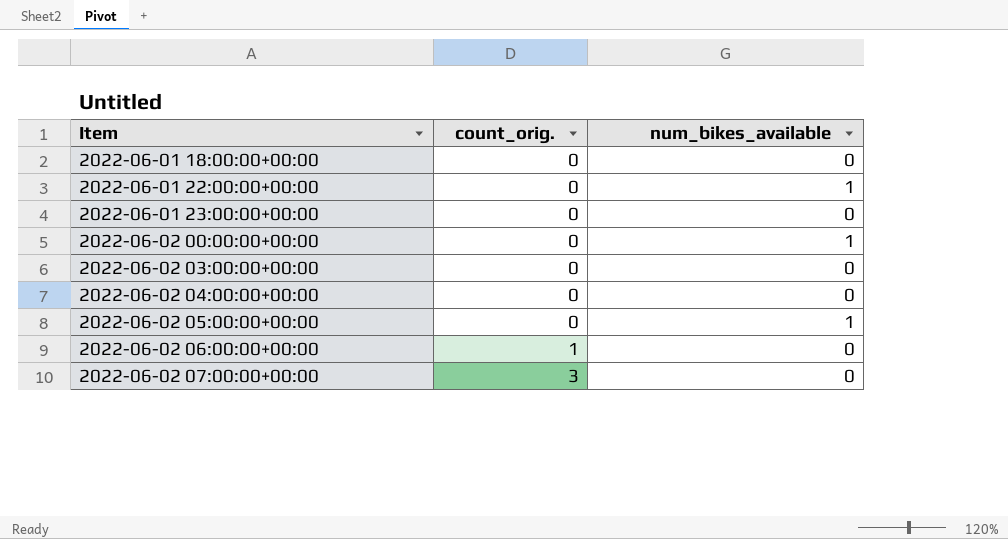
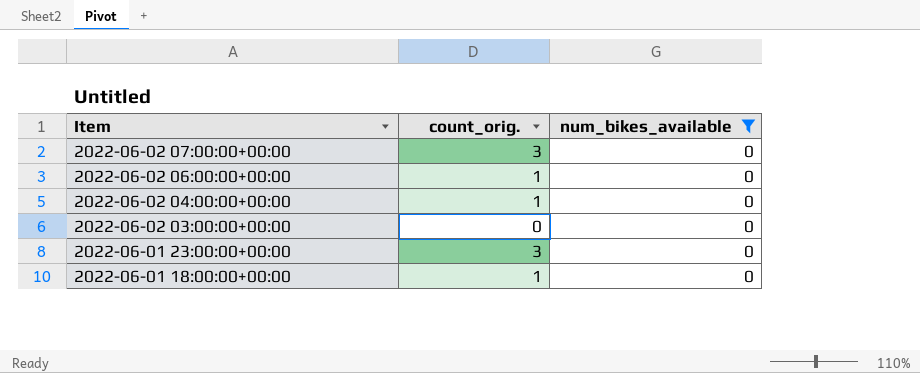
filter: none -> num_bikes_available = 0
row order: Item ascending -> Item descending
2022-06-02 04:00:00+00:00 | count_orig.: 0 -> 1
2022-06-01 23:00:00+00:00 | count_orig.: 0 -> 3
2022-06-01 18:00:00+00:00 | count_orig.: 0 -> 1

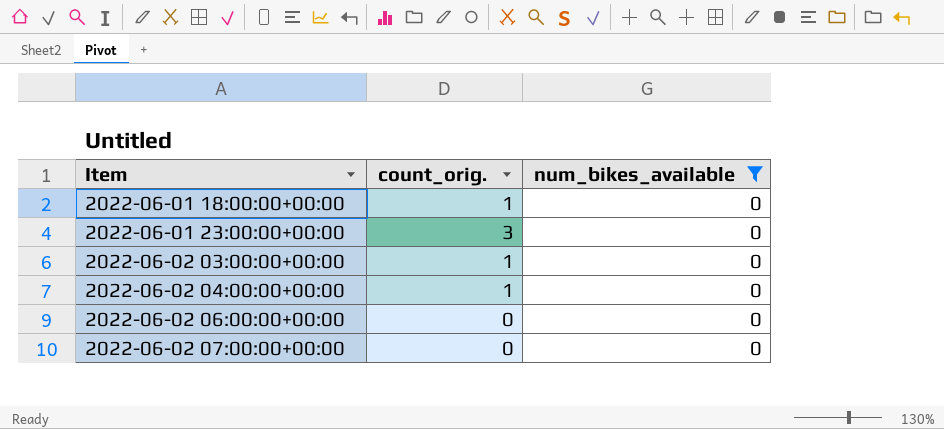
row order: Item descending -> Item ascending
2022-06-02 03:00:00+00:00 | count_orig.: 0 -> 1
2022-06-02 06:00:00+00:00 | count_orig.: 1 -> 0
2022-06-02 07:00:00+00:00 | count_orig.: 3 -> 0

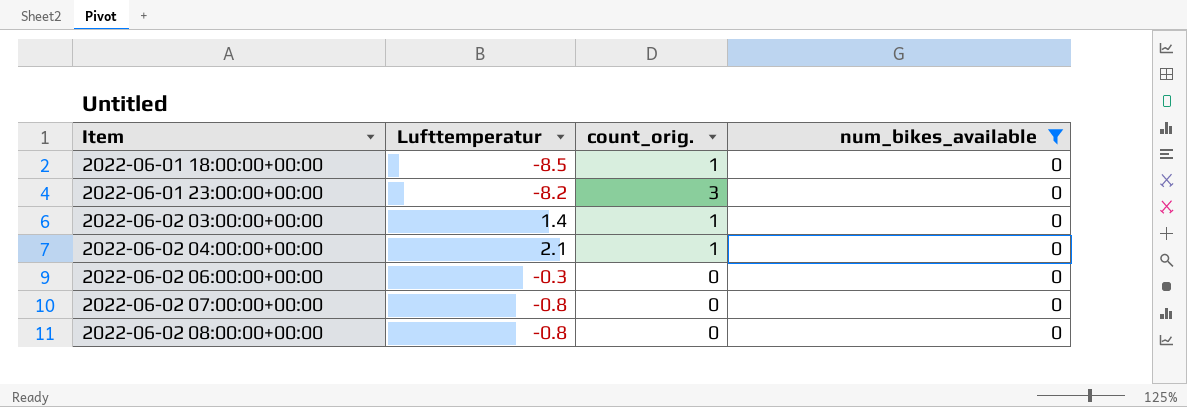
column Lufttemperatur | position: none -> 2
row 2022-06-02 08:00:00+00:00: none -> -0.8 | 0 | 0

